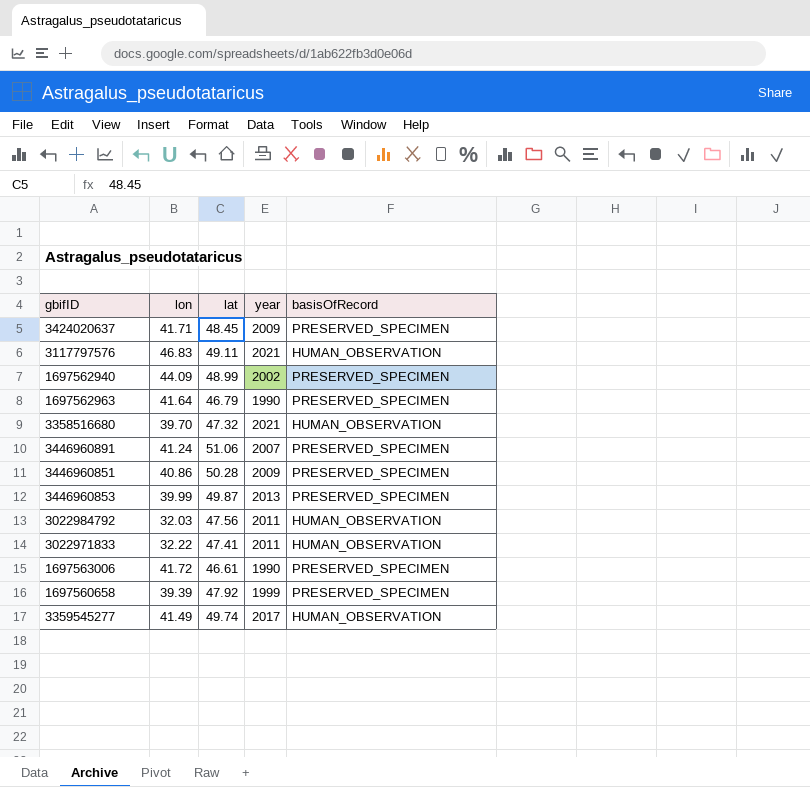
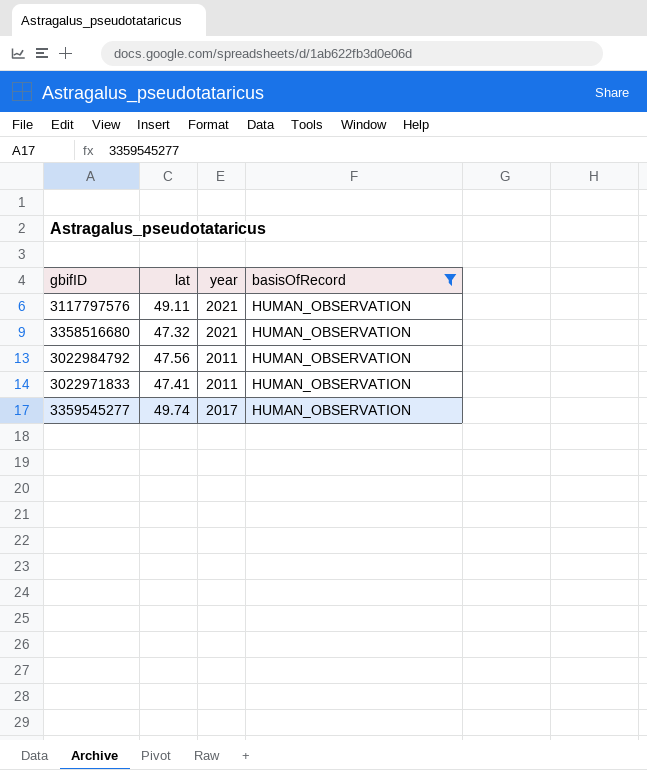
filter: none -> basisOfRecord = HUMAN_OBSERVATION
column lon | position: 2 -> none

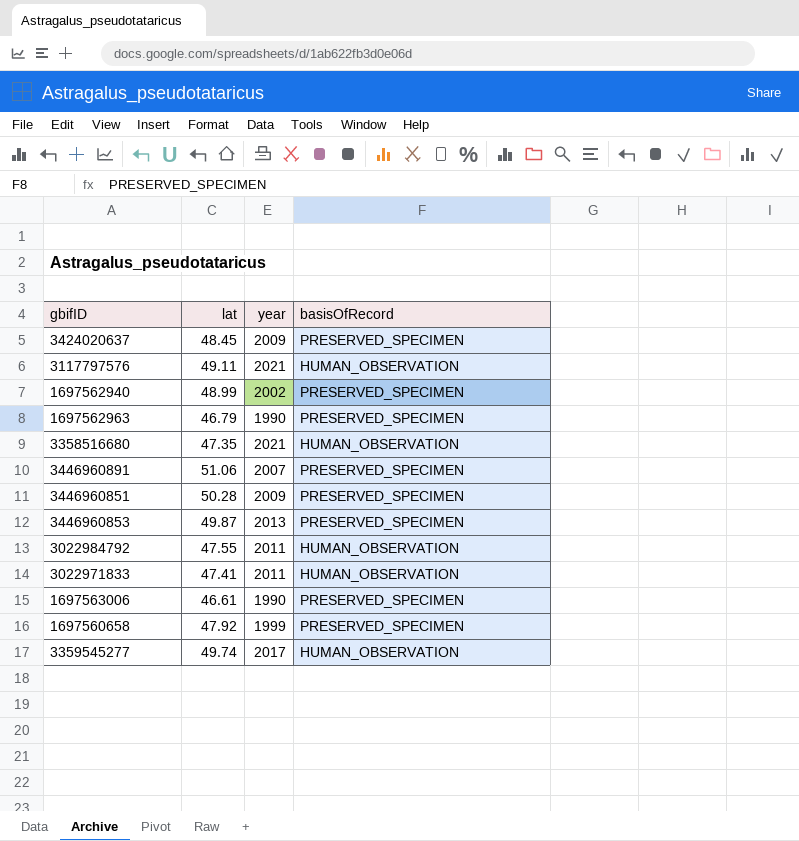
filter: basisOfRecord = HUMAN_OBSERVATION -> none
3358516680 | lat: 47.32 -> 47.35
3022984792 | lat: 47.56 -> 47.55

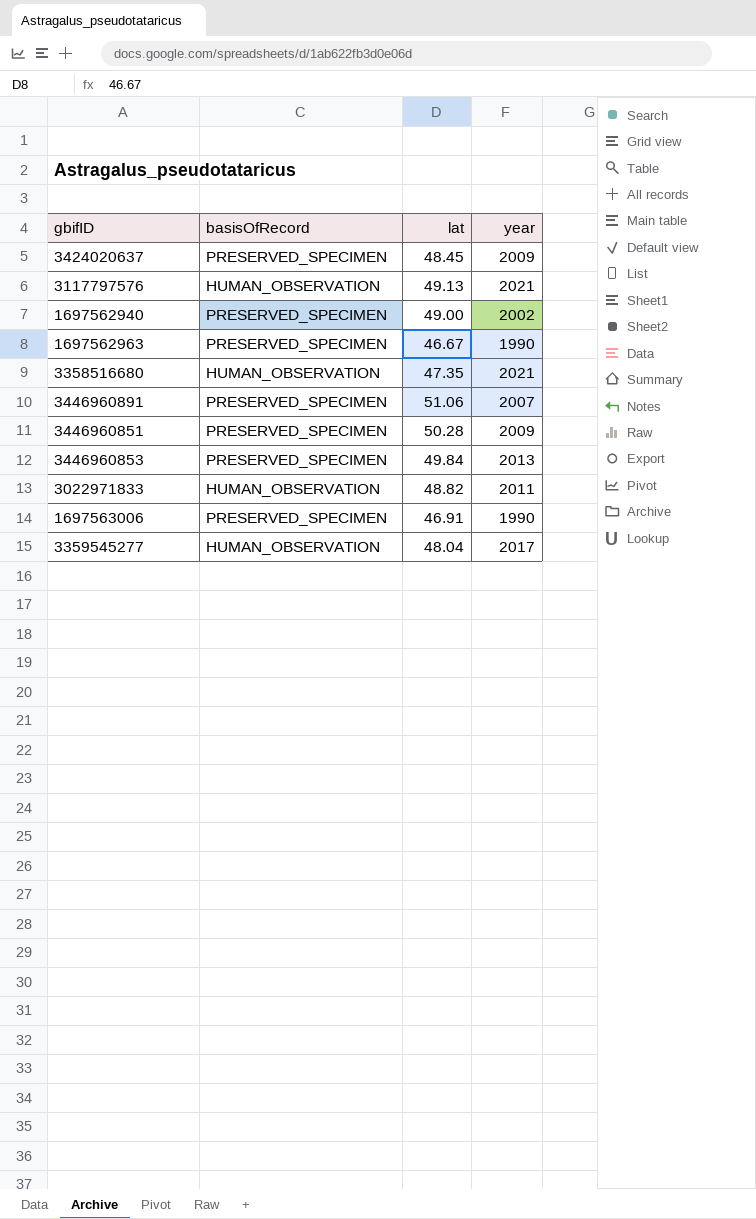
column basisOfRecord | position: 4 -> 2
row 3022984792: 47.55 | 2011 | HUMAN_OBSERVATION -> none
row 1697560658: 47.92 | 1999 | PRESERVED_SPECIMEN -> none
3117797576 | lat: 49.11 -> 49.13
1697562940 | lat: 48.99 -> 49.00
1697562963 | lat: 46.79 -> 46.67
3446960853 | lat: 49.87 -> 49.84
3022971833 | lat: 47.41 -> 48.82
1697563006 | lat: 46.61 -> 46.91
3359545277 | lat: 49.74 -> 48.04

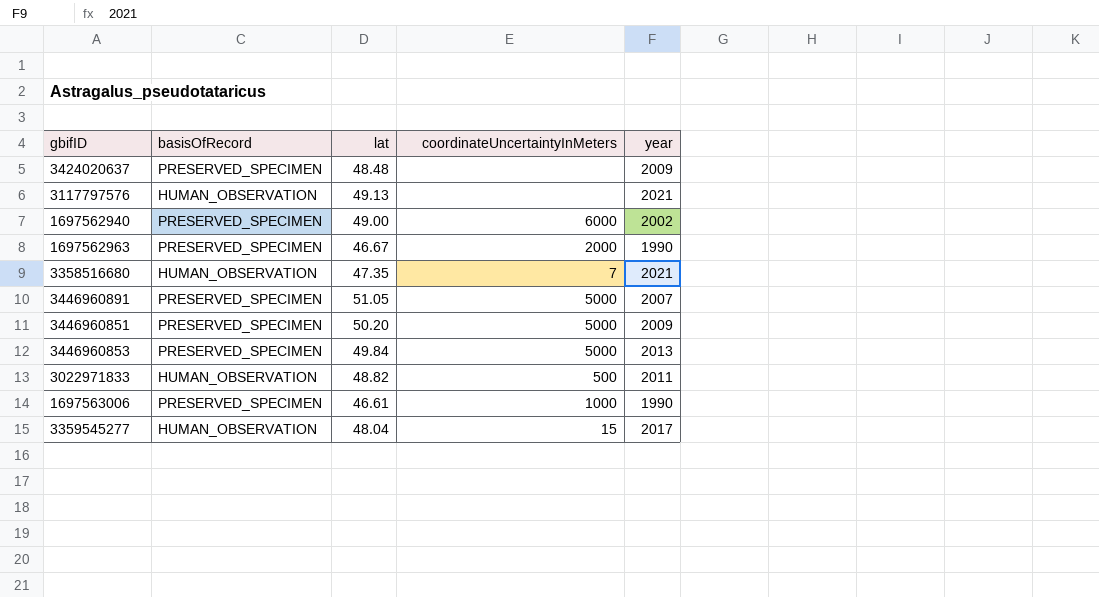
column coordinateUncertaintyInMeters | position: none -> 4
3424020637 | lat: 48.45 -> 48.48
3446960891 | lat: 51.06 -> 51.05
3446960851 | lat: 50.28 -> 50.20
1697563006 | lat: 46.91 -> 46.61

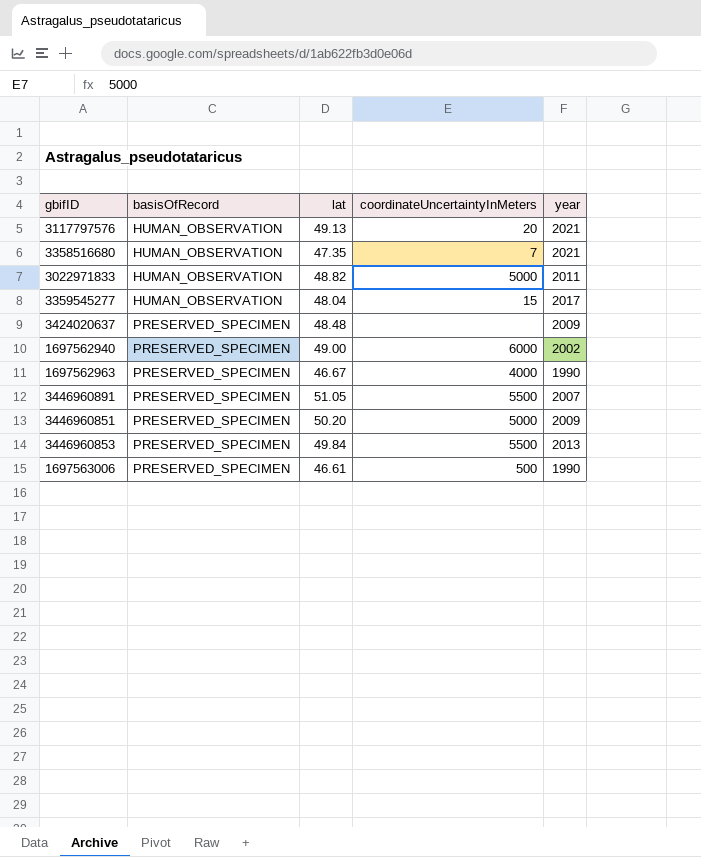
row order: none -> basisOfRecord ascending
3117797576 | coordinateUncertaintyInMeters: none -> 20
3022971833 | coordinateUncertaintyInMeters: 500 -> 5000
1697562963 | coordinateUncertaintyInMeters: 2000 -> 4000
3446960891 | coordinateUncertaintyInMeters: 5000 -> 5500
3446960853 | coordinateUncertaintyInMeters: 5000 -> 5500
1697563006 | coordinateUncertaintyInMeters: 1000 -> 500

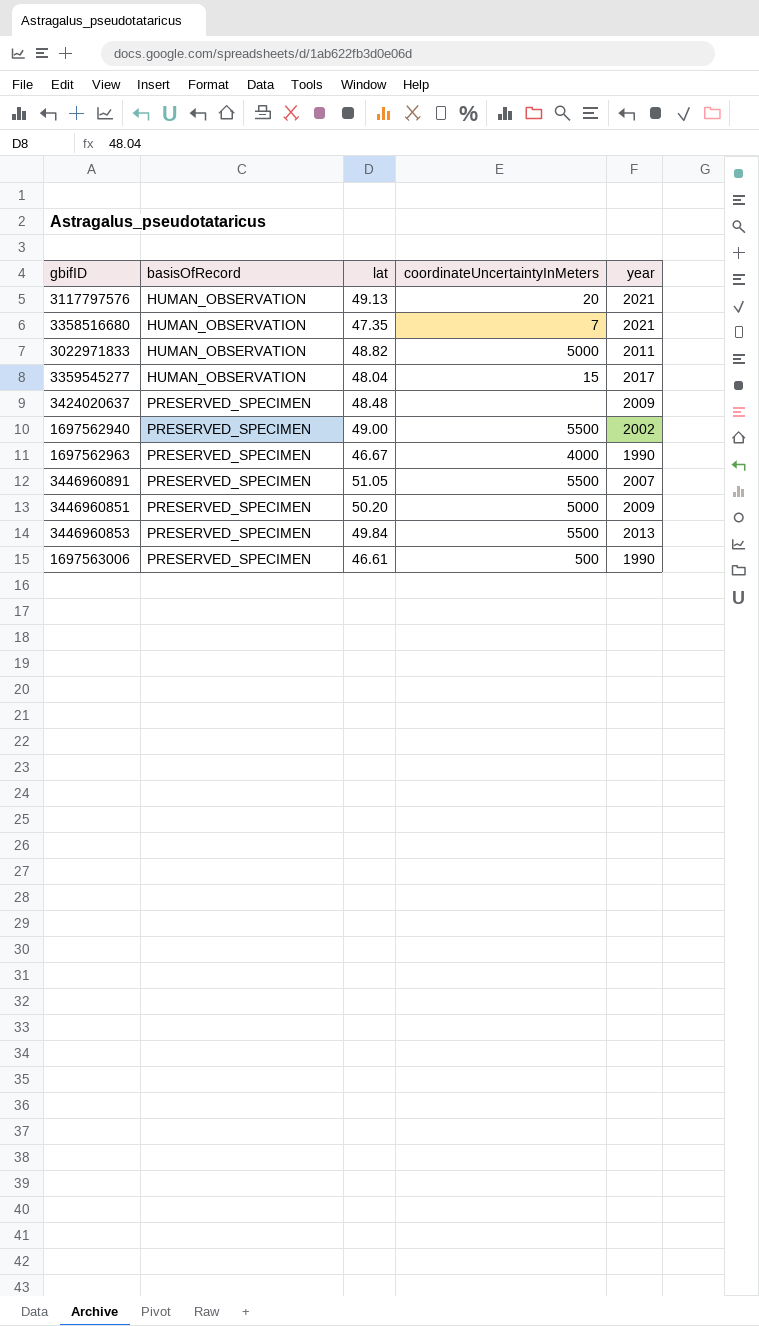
1697562940 | coordinateUncertaintyInMeters: 6000 -> 5500

